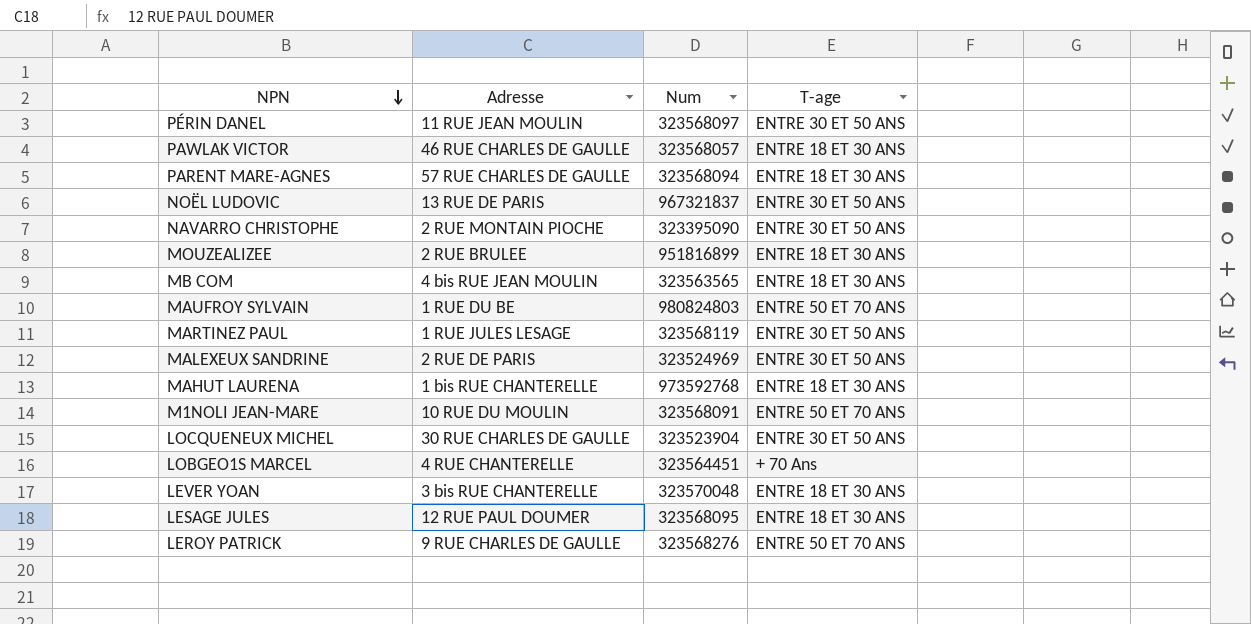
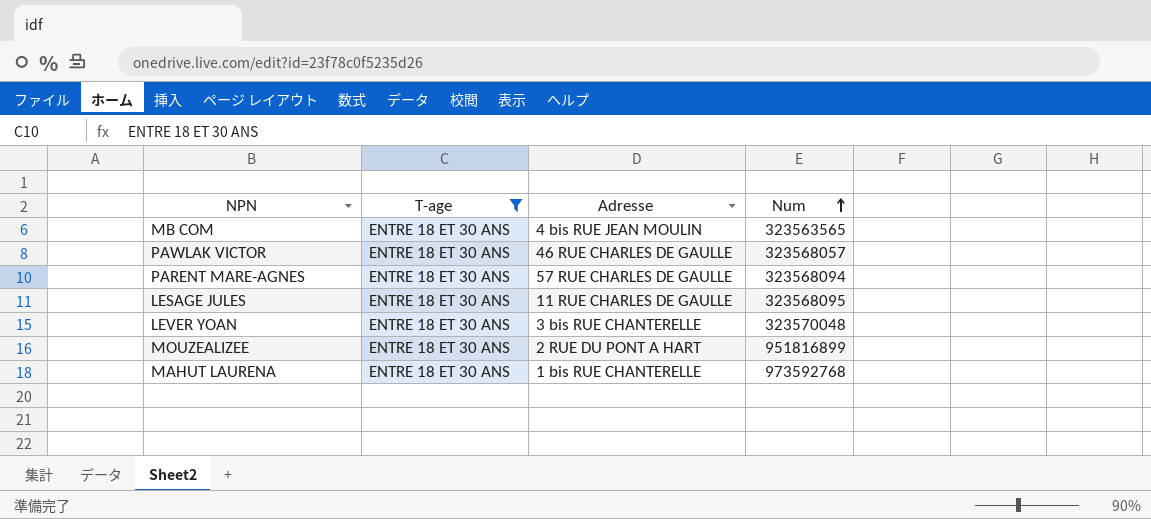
filter: none -> T-age = ENTRE 18 ET 30 ANS
row order: NPN descending -> Num ascending
column T-age | position: 4 -> 2
LESAGE JULES | Adresse: 12 RUE PAUL DOUMER -> 11 RUE CHARLES DE GAULLE
MOUZEALIZEE | Adresse: 2 RUE BRULEE -> 2 RUE DU PONT A HART

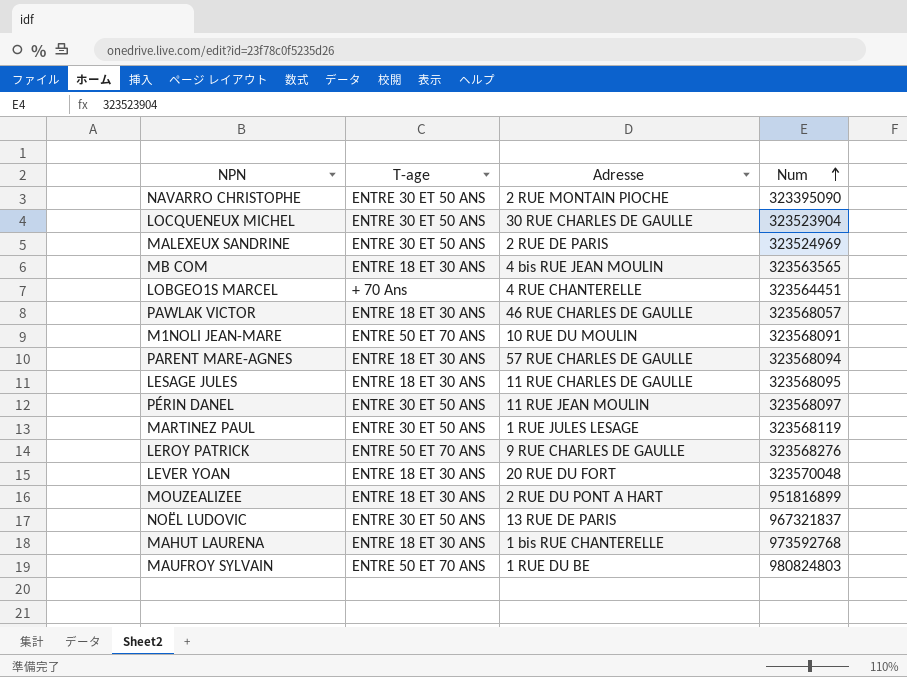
filter: T-age = ENTRE 18 ET 30 ANS -> none
LEVER YOAN | Adresse: 3 bis RUE CHANTERELLE -> 20 RUE DU FORT

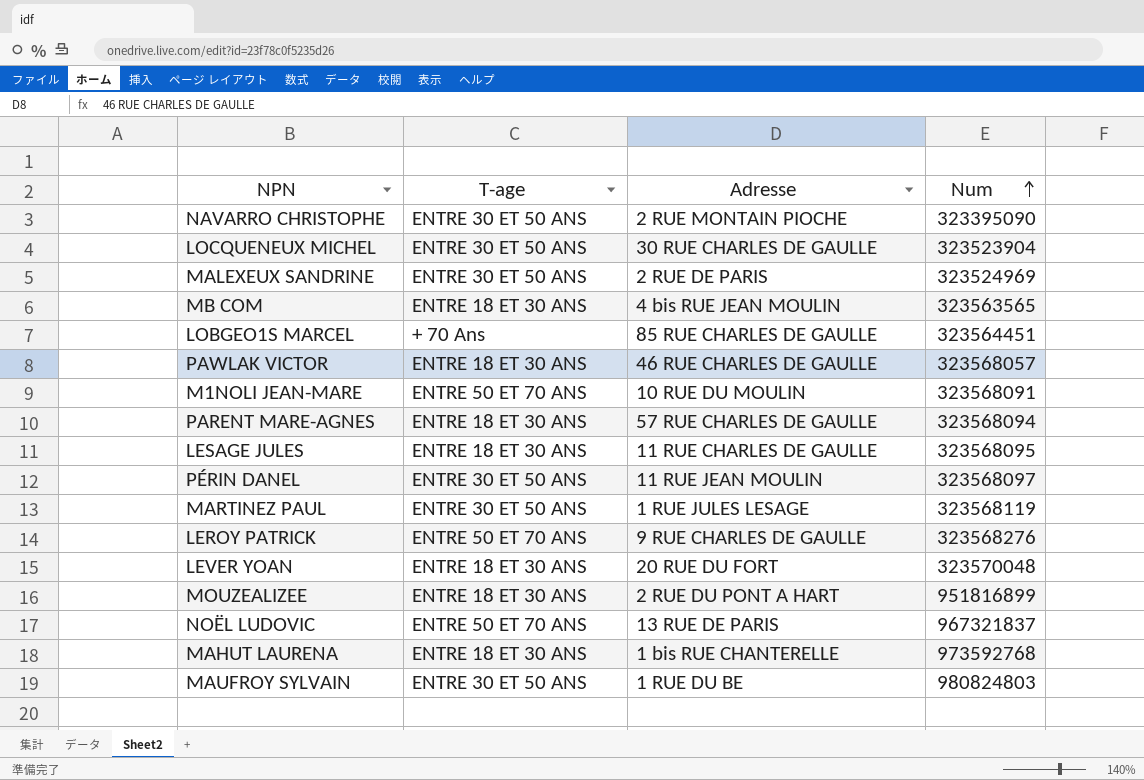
LOBGEO1S MARCEL | Adresse: 4 RUE CHANTERELLE -> 85 RUE CHARLES DE GAULLE
NOËL LUDOVIC | T-age: ENTRE 30 ET 50 ANS -> ENTRE 50 ET 70 ANS
MAUFROY SYLVAIN | T-age: ENTRE 50 ET 70 ANS -> ENTRE 30 ET 50 ANS

